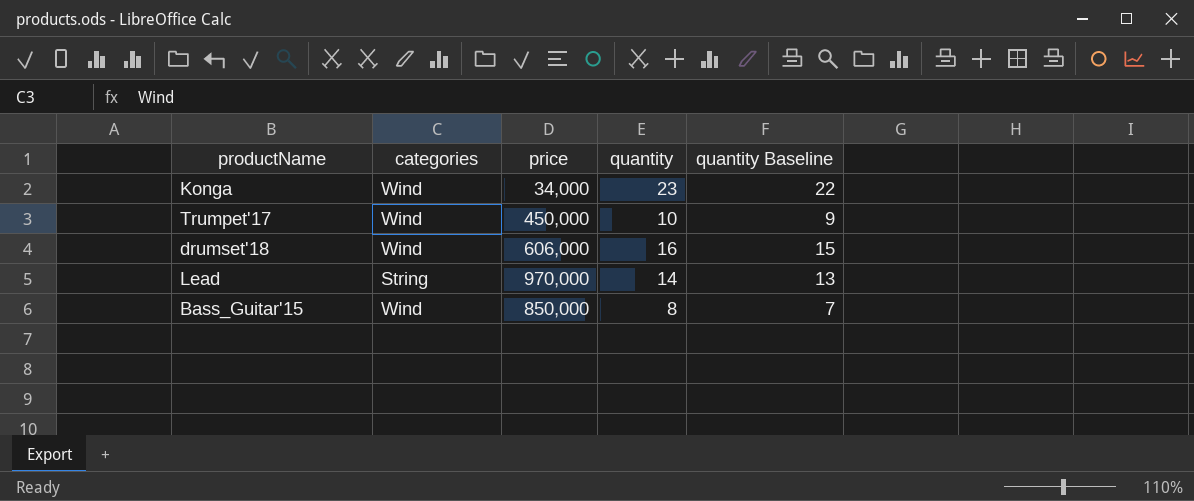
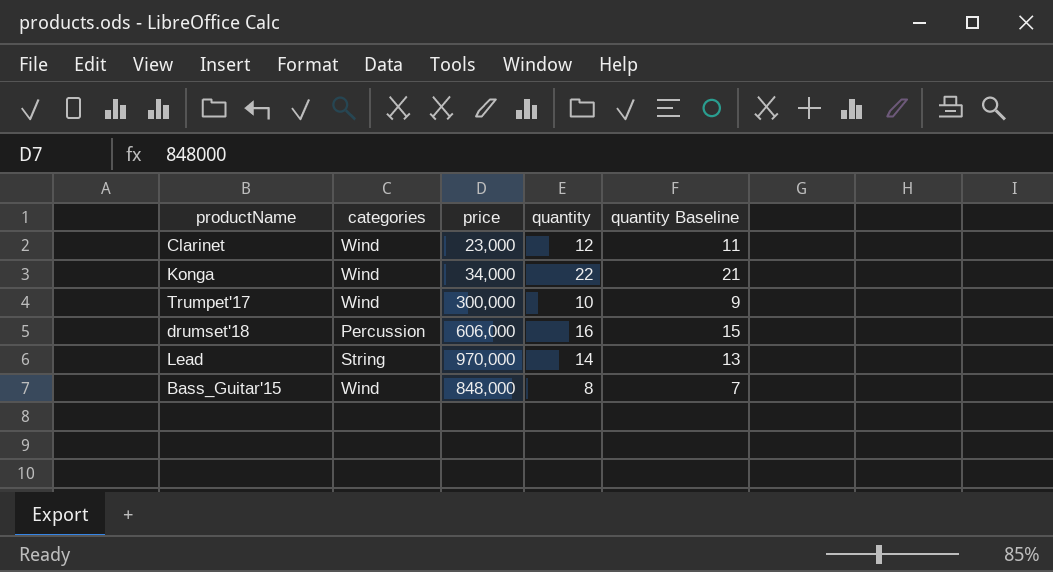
row Clarinet: none -> Wind | 23,000 | 12 | 11
Konga | quantity: 23 -> 22
Konga | quantity Baseline: 22 -> 21
Trumpet'17 | price: 450,000 -> 300,000
drumset'18 | categories: Wind -> Percussion
Bass_Guitar'15 | price: 850,000 -> 848,000

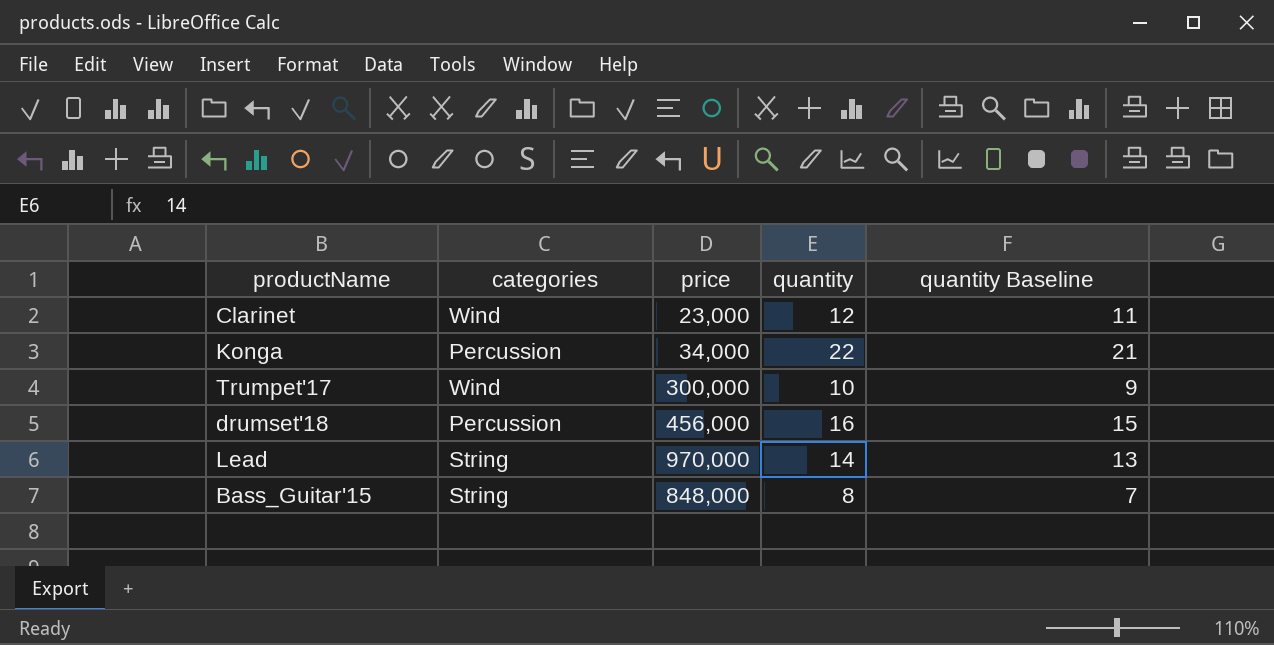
Konga | categories: Wind -> Percussion
drumset'18 | price: 606,000 -> 456,000
Bass_Guitar'15 | categories: Wind -> String

